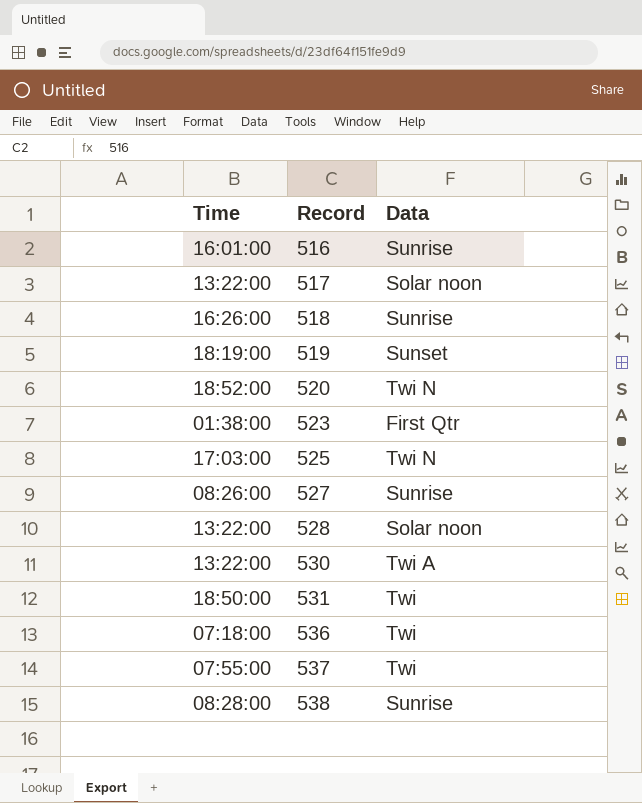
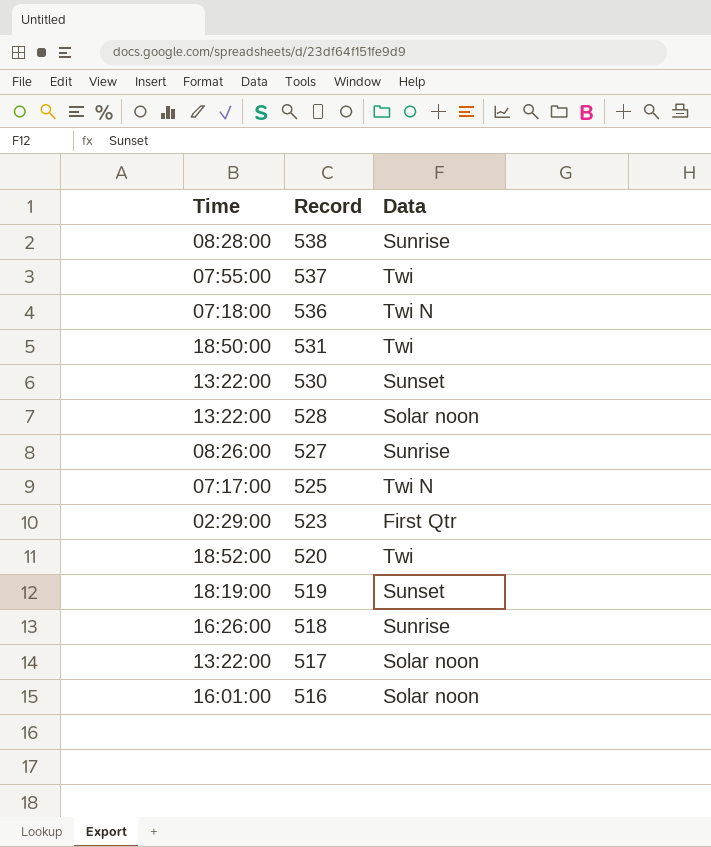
row order: Record ascending -> Record descending
536 | Data: Twi -> Twi N
530 | Data: Twi A -> Sunset
525 | Time: 17:03:00 -> 07:17:00
523 | Time: 01:38:00 -> 02:29:00
520 | Data: Twi N -> Twi
516 | Data: Sunrise -> Solar noon

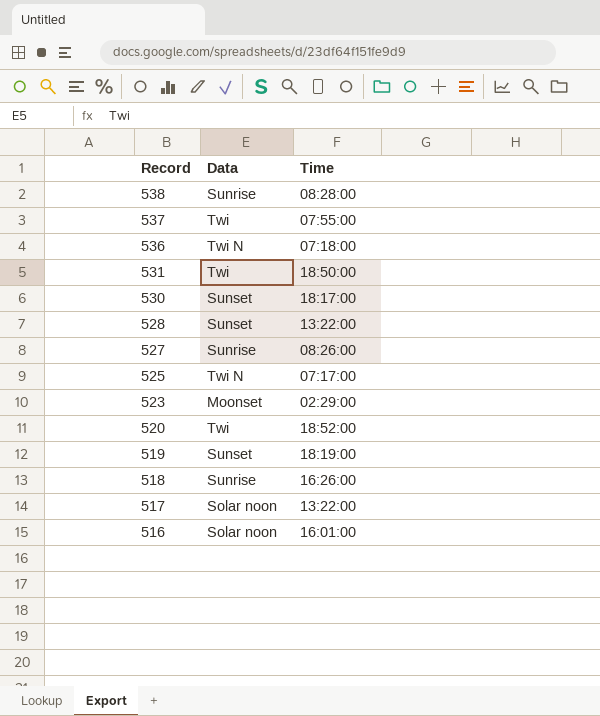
column Time | position: 1 -> 3
530 | Time: 13:22:00 -> 18:17:00
528 | Data: Solar noon -> Sunset
523 | Data: First Qtr -> Moonset

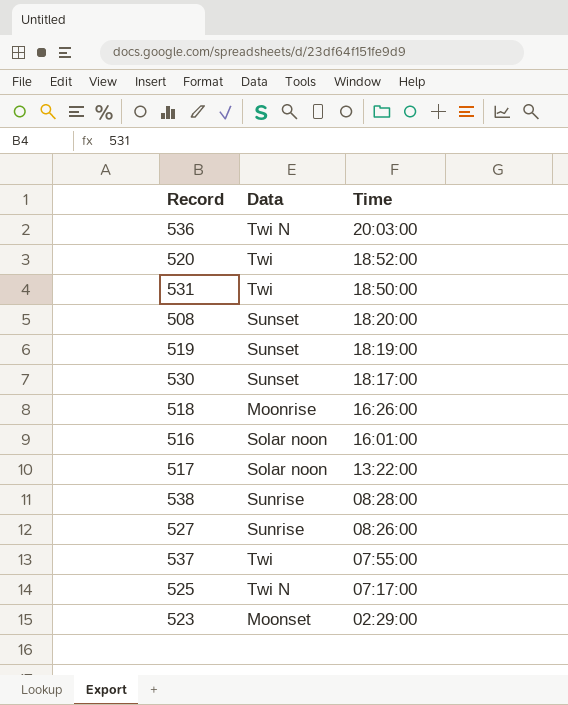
row order: Record descending -> Time descending
row 528: Sunset | 13:22:00 -> none
536 | Time: 07:18:00 -> 20:03:00
row 508: none -> Sunset | 18:20:00
518 | Data: Sunrise -> Moonrise

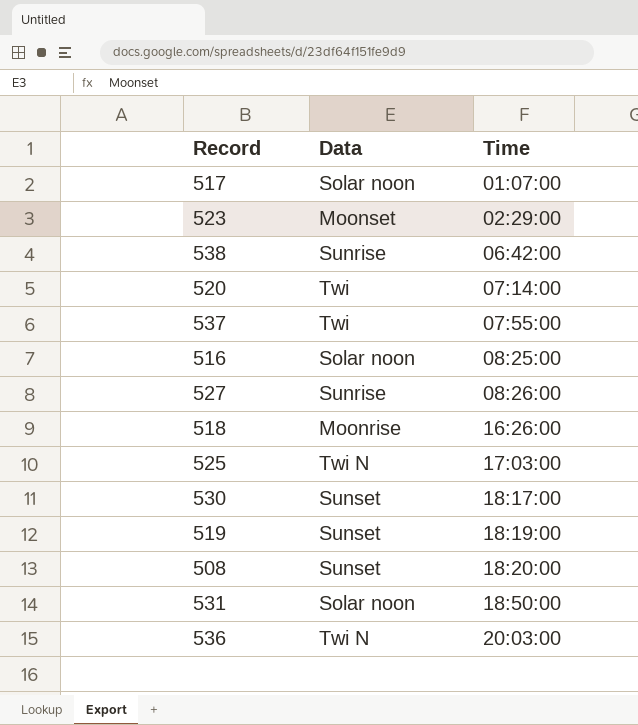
row order: Time descending -> Time ascending
517 | Time: 13:22:00 -> 01:07:00
538 | Time: 08:28:00 -> 06:42:00
520 | Time: 18:52:00 -> 07:14:00
516 | Time: 16:01:00 -> 08:25:00
525 | Time: 07:17:00 -> 17:03:00
531 | Data: Twi -> Solar noon

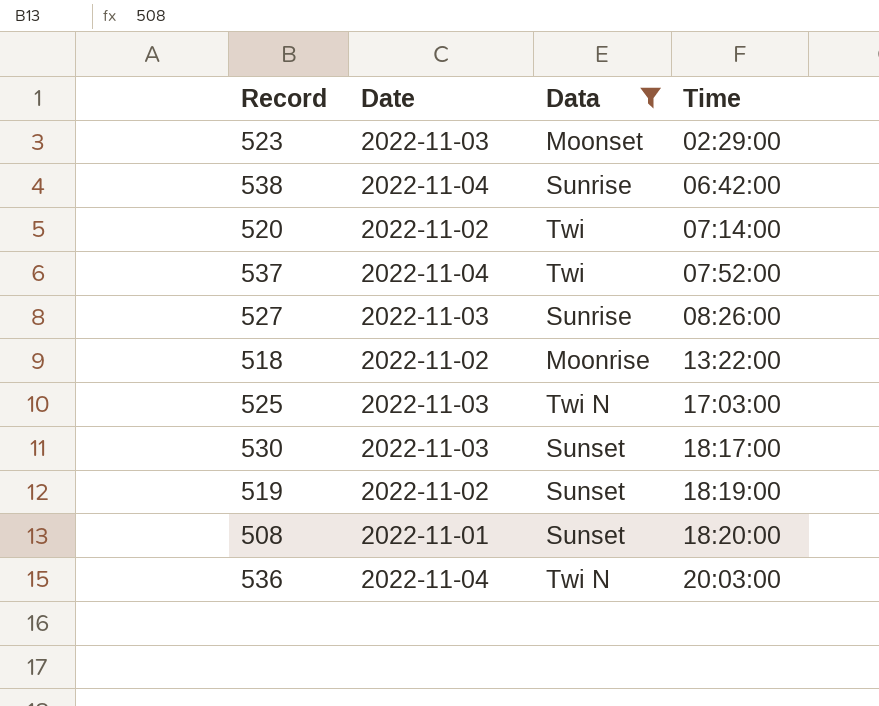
filter: none -> Data != Solar noon
column Date | position: none -> 2
537 | Time: 07:55:00 -> 07:52:00
518 | Time: 16:26:00 -> 13:22:00

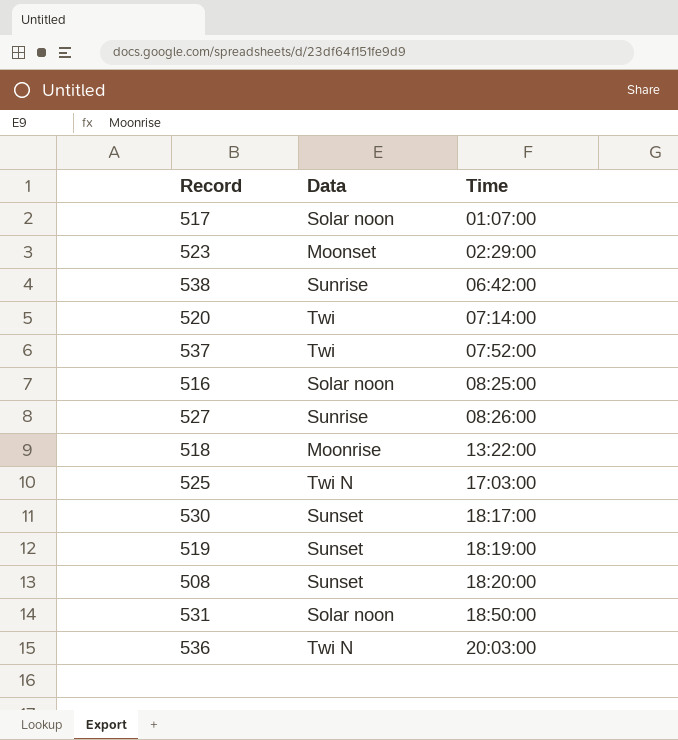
filter: Data != Solar noon -> none
column Date | position: 2 -> none

